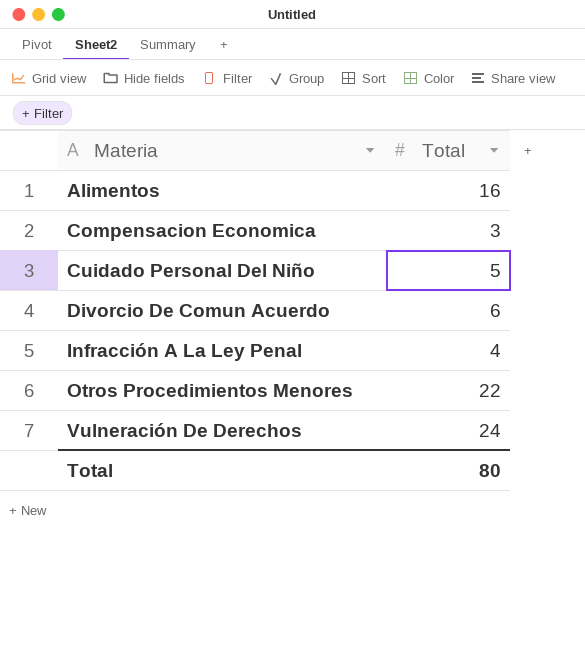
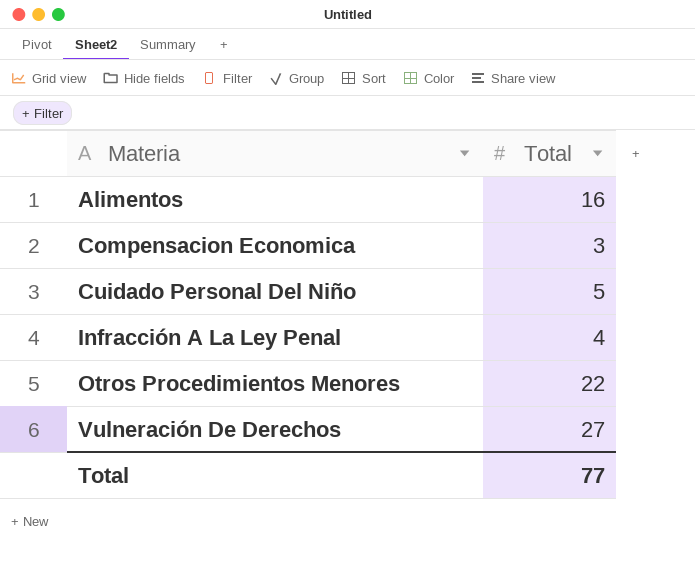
row Divorcio De Comun Acuerdo: 6 -> none
Vulneración De Derechos | Total: 24 -> 27
Total | Total: 80 -> 77

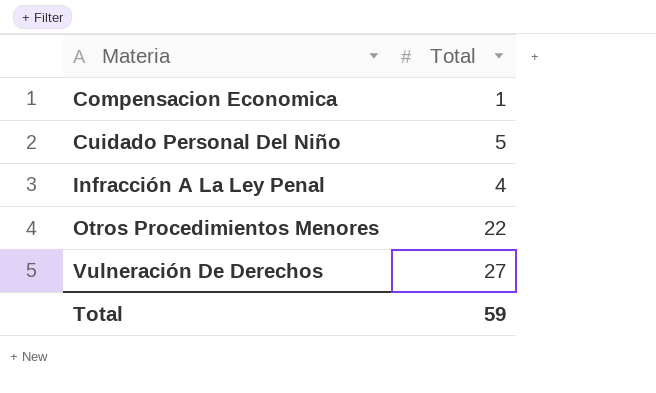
row Alimentos: 16 -> none
Compensacion Economica | Total: 3 -> 1
Total | Total: 77 -> 59

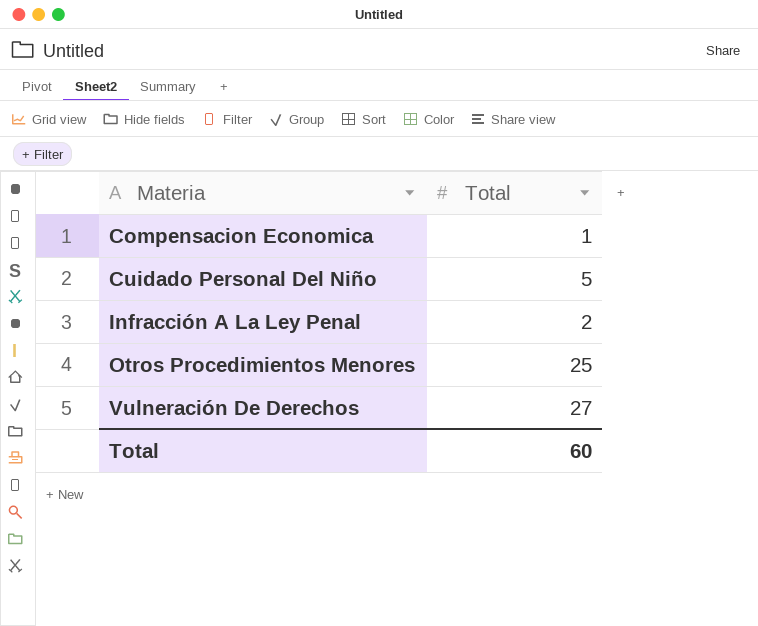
Infracción A La Ley Penal | Total: 4 -> 2
Otros Procedimientos Menores | Total: 22 -> 25
Total | Total: 59 -> 60

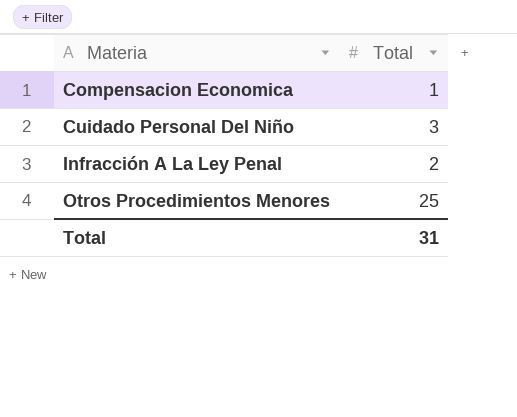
row Vulneración De Derechos: 27 -> none
Cuidado Personal Del Niño | Total: 5 -> 3
Total | Total: 60 -> 31

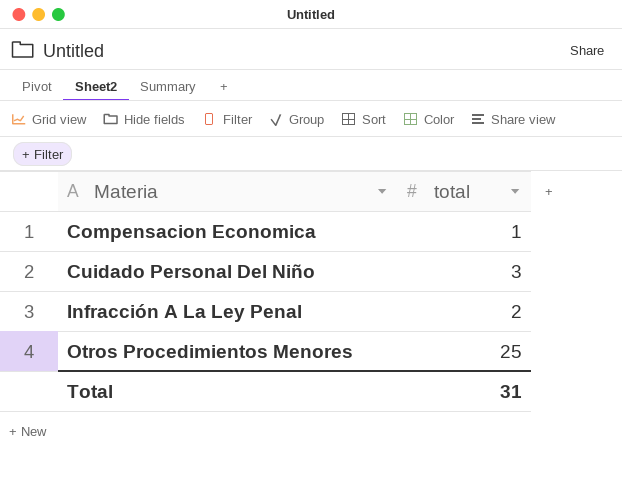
column name: Total -> total

